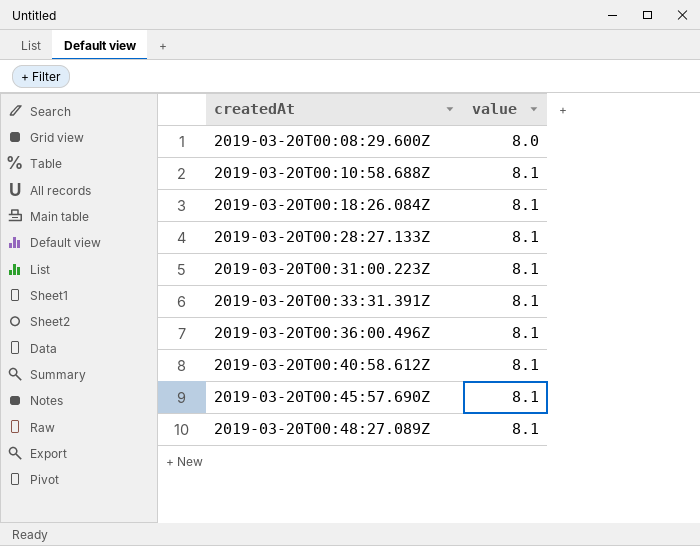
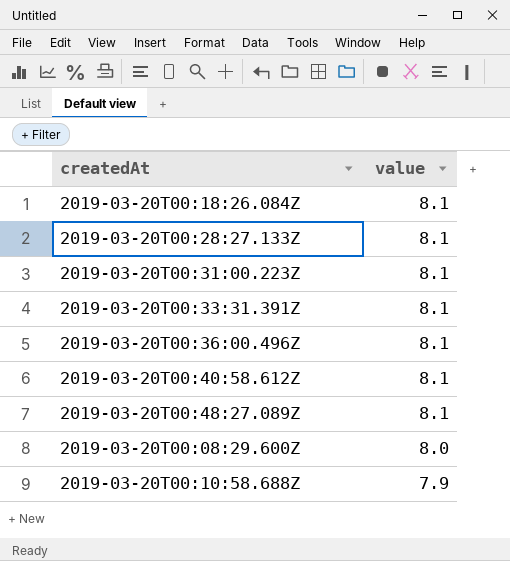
row order: createdAt ascending -> value descending
row 2019-03-20T00:45:57.690Z: 8.1 -> none
2019-03-20T00:10:58.688Z | value: 8.1 -> 7.9

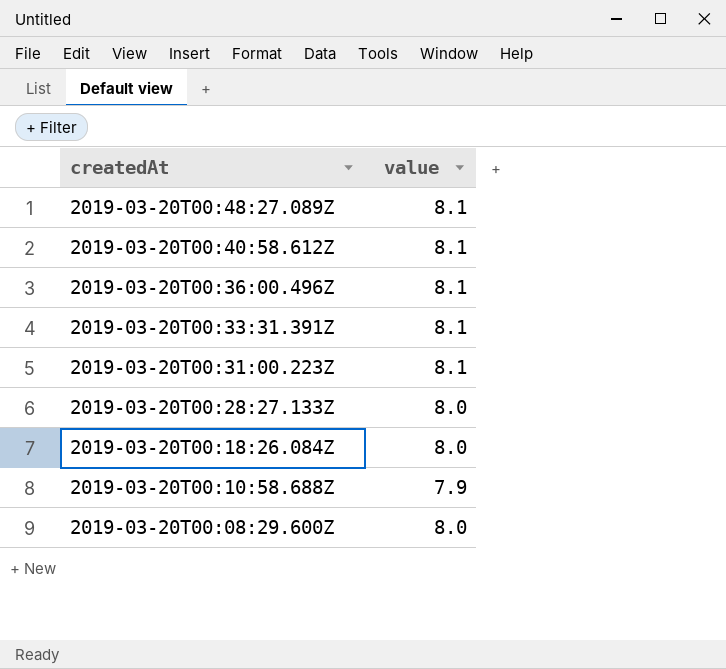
row order: value descending -> createdAt descending
2019-03-20T00:28:27.133Z | value: 8.1 -> 8.0
2019-03-20T00:18:26.084Z | value: 8.1 -> 8.0

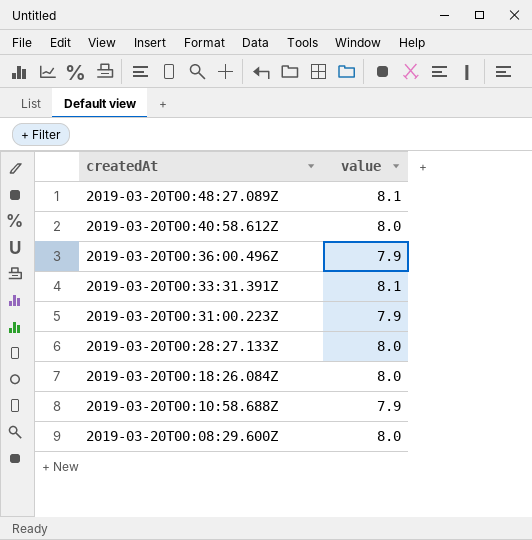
2019-03-20T00:40:58.612Z | value: 8.1 -> 8.0
2019-03-20T00:36:00.496Z | value: 8.1 -> 7.9
2019-03-20T00:31:00.223Z | value: 8.1 -> 7.9

